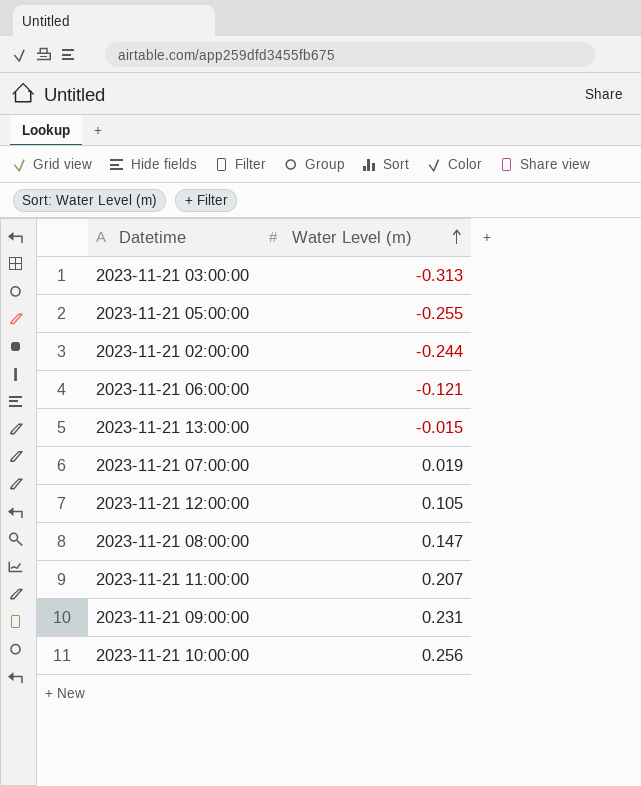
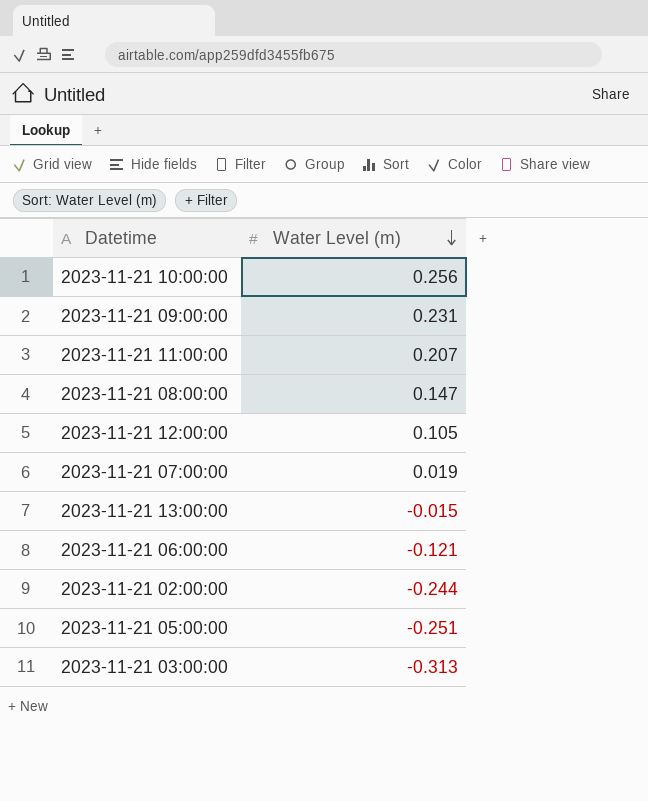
row order: Water Level (m) ascending -> Water Level (m) descending
2023-11-21 05:00:00 | Water Level (m): -0.255 -> -0.251

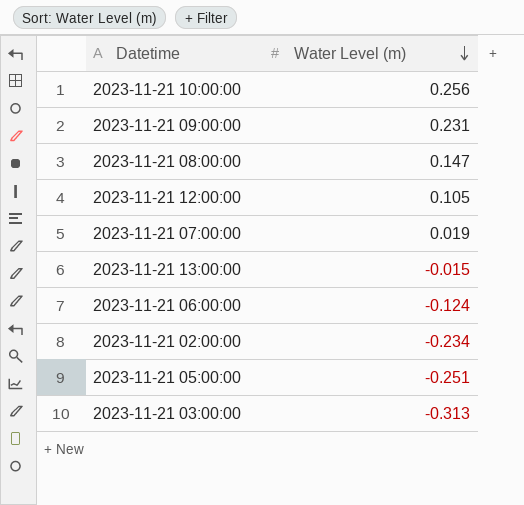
row 2023-11-21 11:00:00: 0.207 -> none
2023-11-21 06:00:00 | Water Level (m): -0.121 -> -0.124
2023-11-21 02:00:00 | Water Level (m): -0.244 -> -0.234

